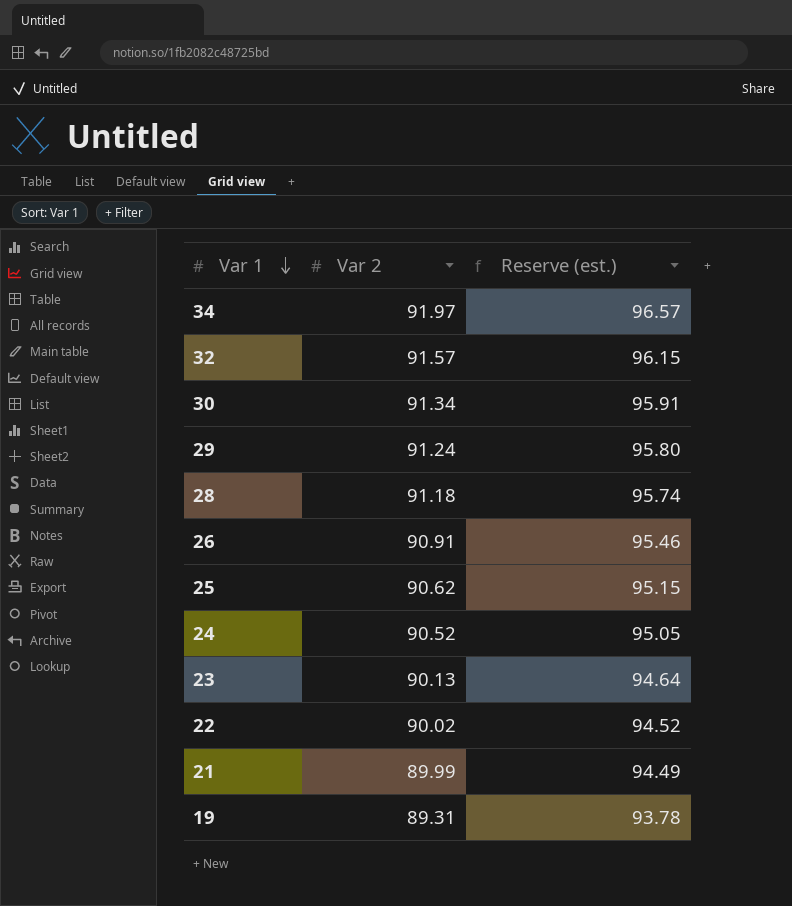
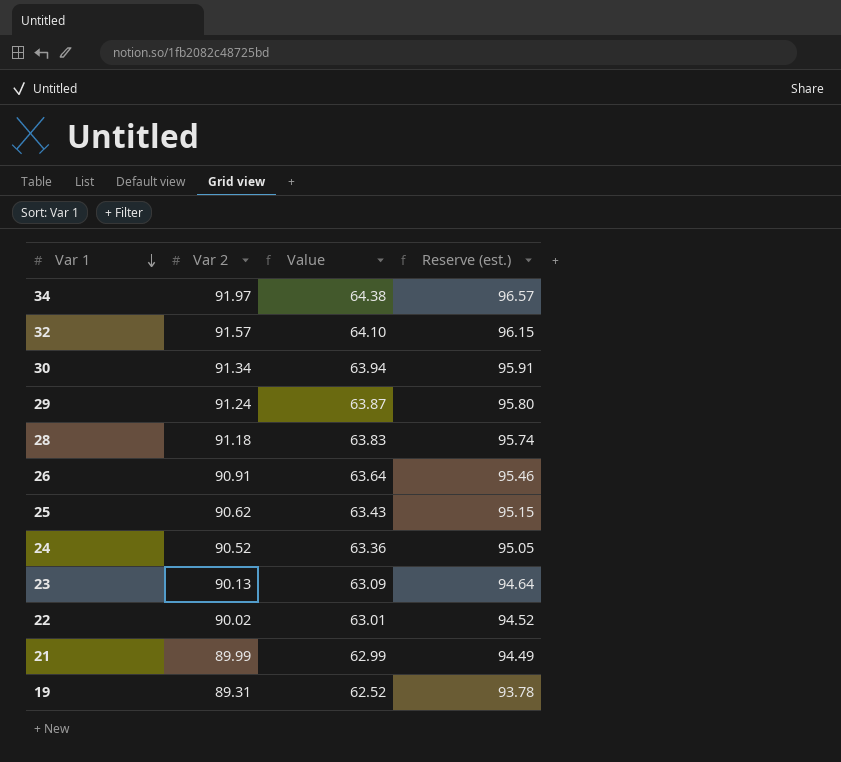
column Value | formula: none -> [Var 2] * 0.7

